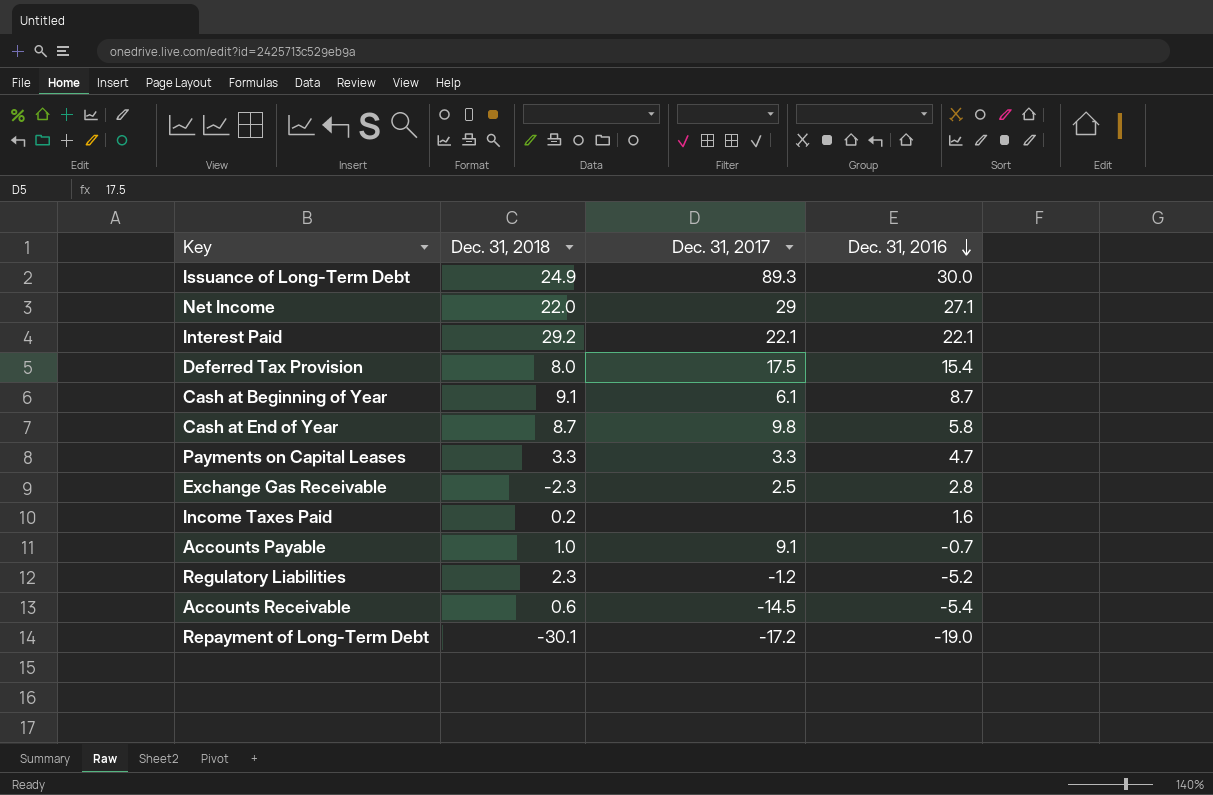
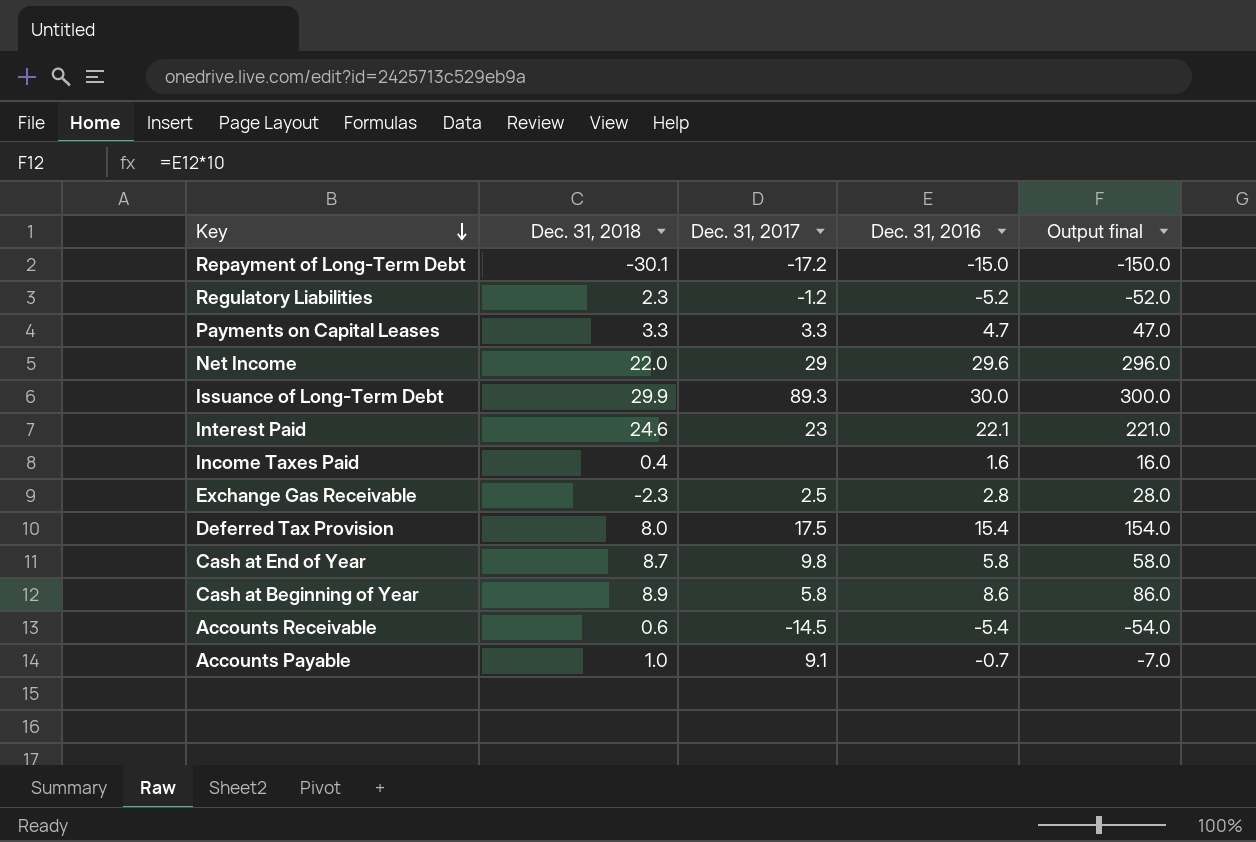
row order: Dec. 31, 2016 descending -> Key descending
column Output final | formula: none -> [Dec. 31, 2016] * 10
Repayment of Long-Term Debt | Dec. 31, 2016: -19.0 -> -15.0
Net Income | Dec. 31, 2016: 27.1 -> 29.6
Issuance of Long-Term Debt | Dec. 31, 2018: 24.9 -> 29.9
Interest Paid | Dec. 31, 2018: 29.2 -> 24.6
Interest Paid | Dec. 31, 2017: 22.1 -> 23
Income Taxes Paid | Dec. 31, 2018: 0.2 -> 0.4
Cash at Beginning of Year | Dec. 31, 2018: 9.1 -> 8.9
Cash at Beginning of Year | Dec. 31, 2017: 6.1 -> 5.8
Cash at Beginning of Year | Dec. 31, 2016: 8.7 -> 8.6

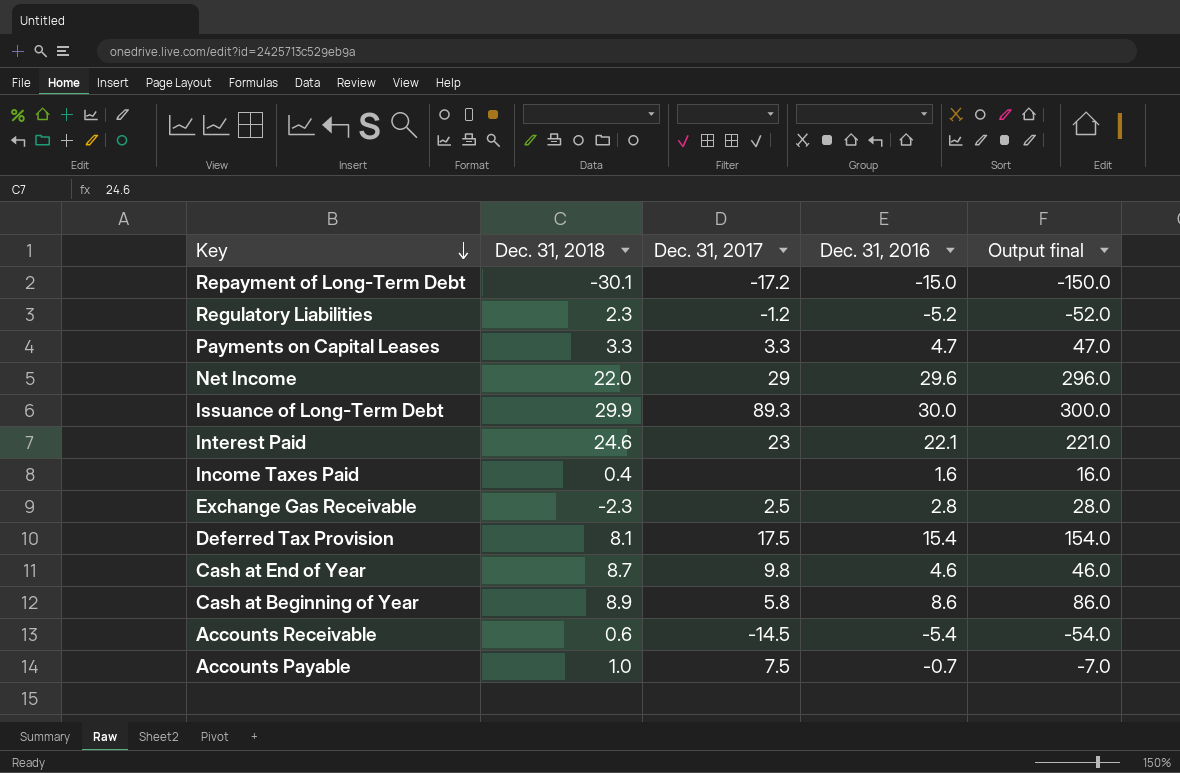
Deferred Tax Provision | Dec. 31, 2018: 8.0 -> 8.1
Cash at End of Year | Dec. 31, 2016: 5.8 -> 4.6
Cash at End of Year | Output final: 58.0 -> 46.0
Accounts Payable | Dec. 31, 2017: 9.1 -> 7.5

